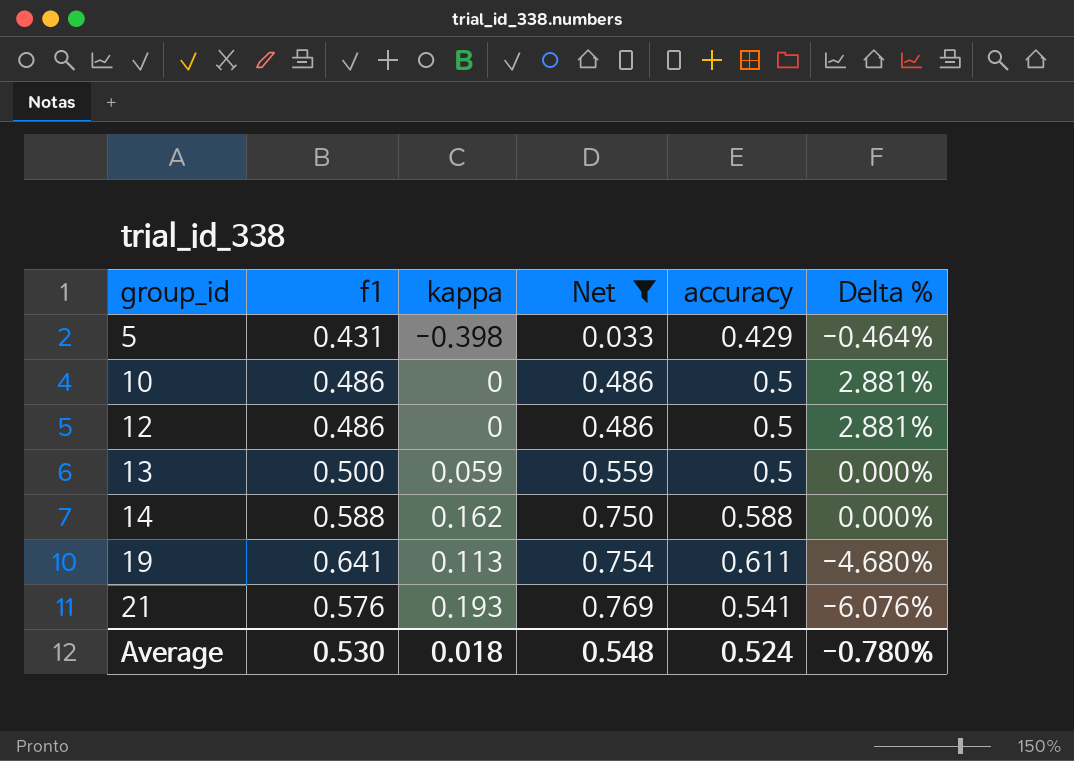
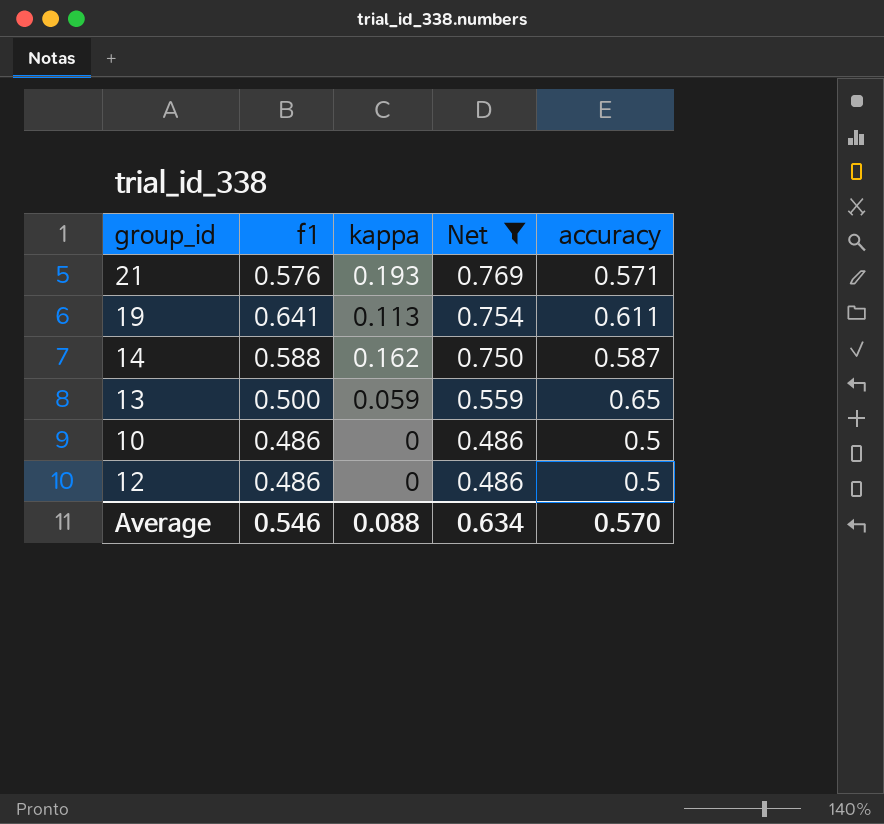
row order: group_id ascending -> Net descending
column Delta % | formula: ([accuracy] - [f1]) / [f1] -> none
row 5: 0.431 | -0.398 | 0.033 | 0.429 | -0.464% -> none
21 | accuracy: 0.541 -> 0.571
14 | accuracy: 0.588 -> 0.587
13 | accuracy: 0.5 -> 0.65
Average | f1: 0.530 -> 0.546
Average | kappa: 0.018 -> 0.088
Average | Net: 0.548 -> 0.634
Average | accuracy: 0.524 -> 0.570

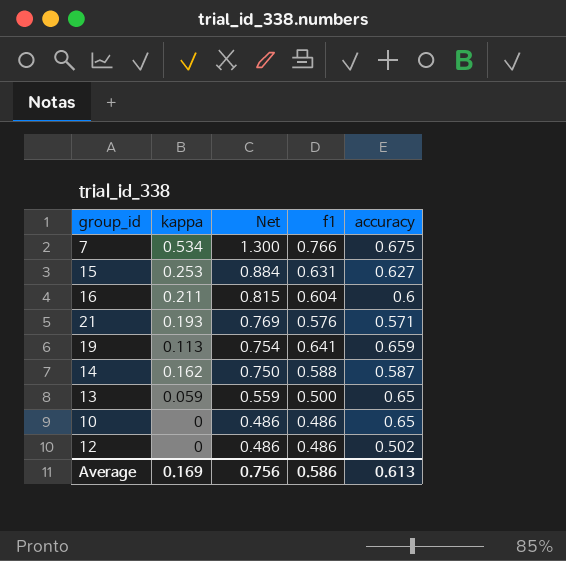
filter: Net <= 0.769 -> none
column f1 | position: 2 -> 4
19 | accuracy: 0.611 -> 0.659
10 | accuracy: 0.5 -> 0.65
12 | accuracy: 0.5 -> 0.502
Average | kappa: 0.088 -> 0.169
Average | Net: 0.634 -> 0.756
Average | f1: 0.546 -> 0.586
Average | accuracy: 0.570 -> 0.613

